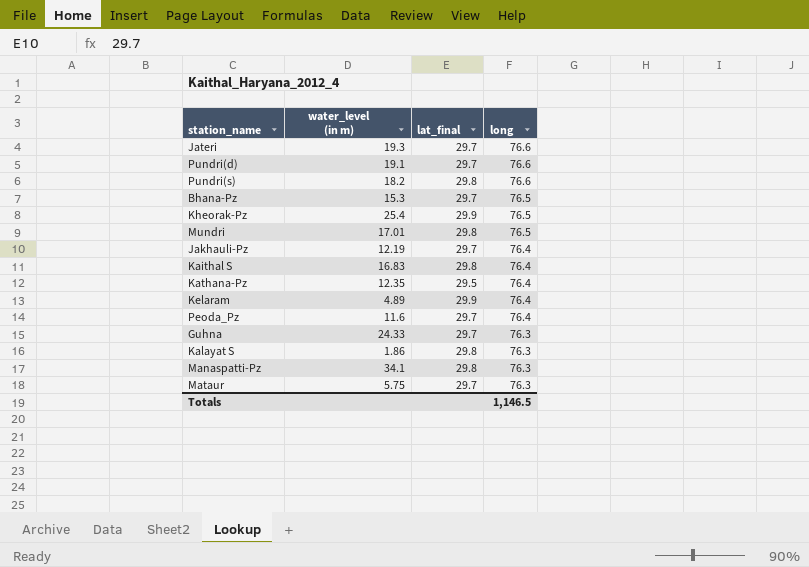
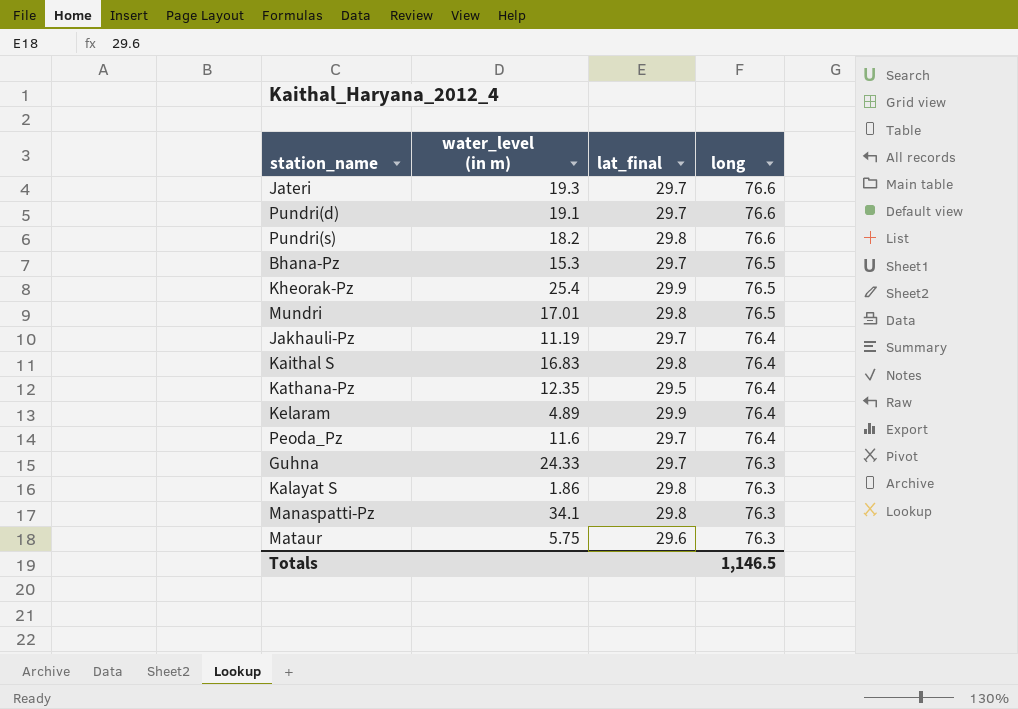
Jakhauli-Pz | water_level (in m): 12.19 -> 11.19
Mataur | lat_final: 29.7 -> 29.6

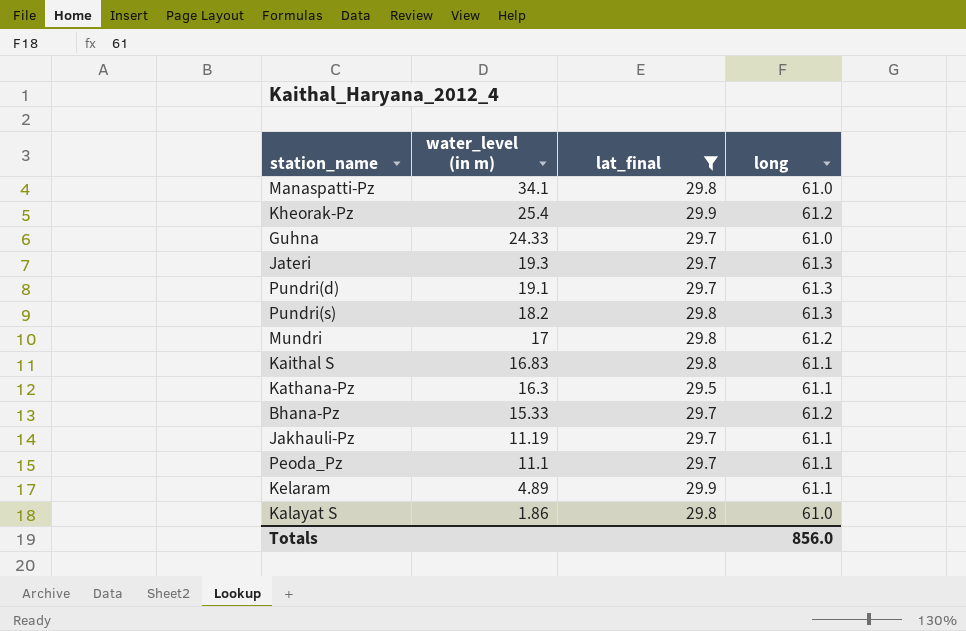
filter: none -> lat_final != 29.6
row order: long descending -> water_level (in m) descending
Manaspatti-Pz | long: 76.3 -> 61.0
Kheorak-Pz | long: 76.5 -> 61.2
Guhna | long: 76.3 -> 61.0
Jateri | long: 76.6 -> 61.3
Pundri(d) | long: 76.6 -> 61.3
Pundri(s) | long: 76.6 -> 61.3
Mundri | water_level (in m): 17.01 -> 17
Mundri | long: 76.5 -> 61.2
Kaithal S | long: 76.4 -> 61.1
Kathana-Pz | water_level (in m): 12.35 -> 16.3
Kathana-Pz | long: 76.4 -> 61.1
Bhana-Pz | water_level (in m): 15.3 -> 15.33
Bhana-Pz | long: 76.5 -> 61.2
Jakhauli-Pz | long: 76.4 -> 61.1
Peoda_Pz | water_level (in m): 11.6 -> 11.1
Peoda_Pz | long: 76.4 -> 61.1
Kelaram | long: 76.4 -> 61.1
Kalayat S | long: 76.3 -> 61.0
Totals | long: 1,146.5 -> 856.0

